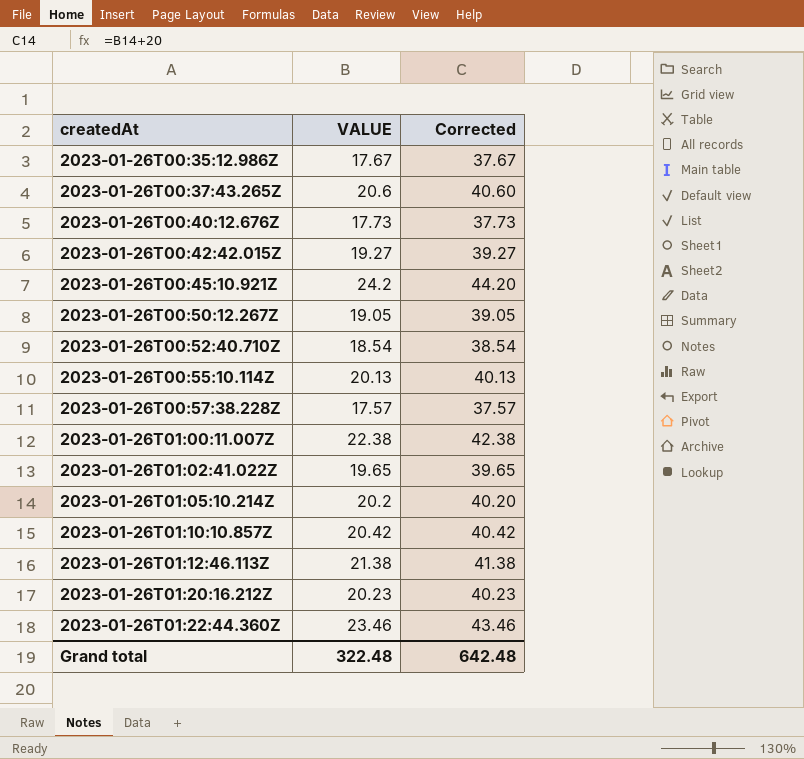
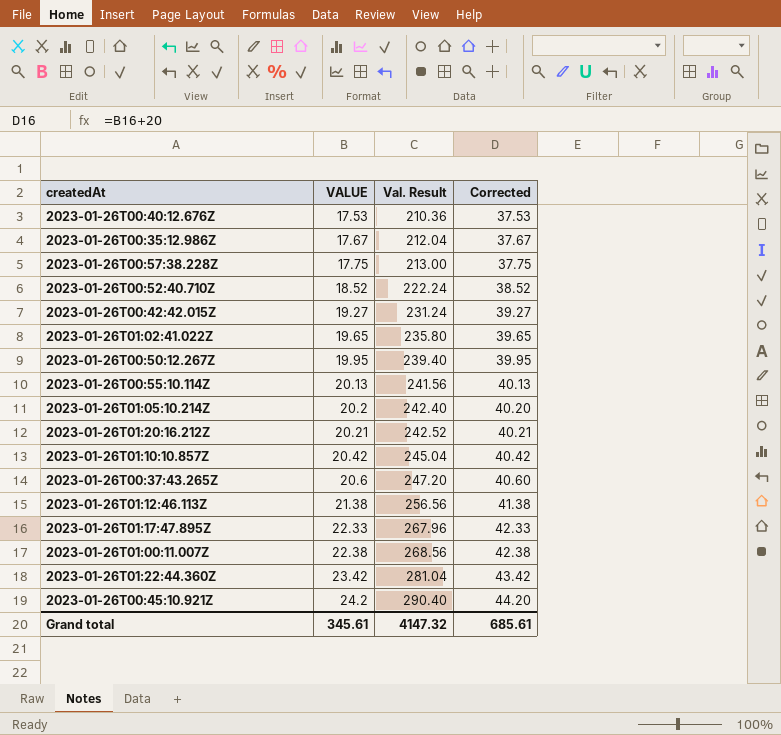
row order: createdAt ascending -> VALUE ascending
column Val. Result | formula: none -> [VALUE] * 12
2023-01-26T00:40:12.676Z | VALUE: 17.73 -> 17.53
2023-01-26T00:40:12.676Z | Corrected: 37.73 -> 37.53
2023-01-26T00:57:38.228Z | VALUE: 17.57 -> 17.75
2023-01-26T00:57:38.228Z | Corrected: 37.57 -> 37.75
2023-01-26T00:52:40.710Z | VALUE: 18.54 -> 18.52
2023-01-26T00:52:40.710Z | Corrected: 38.54 -> 38.52
2023-01-26T00:50:12.267Z | VALUE: 19.05 -> 19.95
2023-01-26T00:50:12.267Z | Corrected: 39.05 -> 39.95
2023-01-26T01:20:16.212Z | VALUE: 20.23 -> 20.21
2023-01-26T01:20:16.212Z | Corrected: 40.23 -> 40.21
row 2023-01-26T01:17:47.895Z: none -> 22.33 | 267.96 | 42.33
2023-01-26T01:22:44.360Z | VALUE: 23.46 -> 23.42
2023-01-26T01:22:44.360Z | Corrected: 43.46 -> 43.42
Grand total | VALUE: 322.48 -> 345.61
Grand total | Corrected: 642.48 -> 685.61

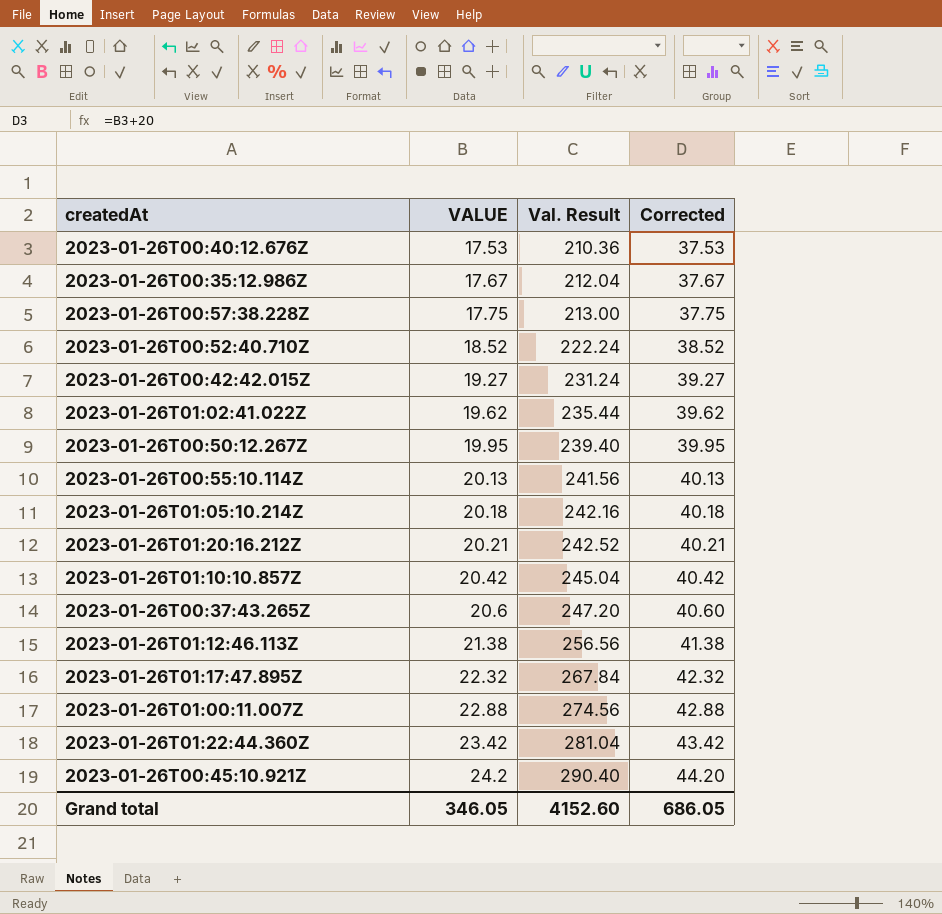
2023-01-26T01:02:41.022Z | VALUE: 19.65 -> 19.62
2023-01-26T01:02:41.022Z | Val. Result: 235.80 -> 235.44
2023-01-26T01:02:41.022Z | Corrected: 39.65 -> 39.62
2023-01-26T01:05:10.214Z | VALUE: 20.2 -> 20.18
2023-01-26T01:05:10.214Z | Val. Result: 242.40 -> 242.16
2023-01-26T01:05:10.214Z | Corrected: 40.20 -> 40.18
2023-01-26T01:17:47.895Z | VALUE: 22.33 -> 22.32
2023-01-26T01:17:47.895Z | Val. Result: 267.96 -> 267.84
2023-01-26T01:17:47.895Z | Corrected: 42.33 -> 42.32
2023-01-26T01:00:11.007Z | VALUE: 22.38 -> 22.88
2023-01-26T01:00:11.007Z | Val. Result: 268.56 -> 274.56
2023-01-26T01:00:11.007Z | Corrected: 42.38 -> 42.88
Grand total | VALUE: 345.61 -> 346.05
Grand total | Val. Result: 4147.32 -> 4152.60
Grand total | Corrected: 685.61 -> 686.05

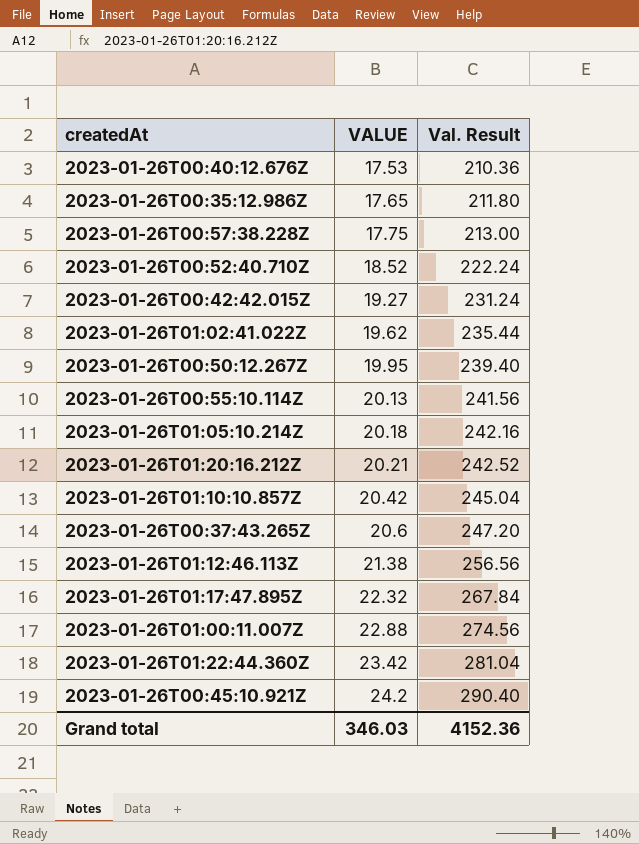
column Corrected | formula: [VALUE] + 20 -> none
2023-01-26T00:35:12.986Z | VALUE: 17.67 -> 17.65
2023-01-26T00:35:12.986Z | Val. Result: 212.04 -> 211.80
Grand total | VALUE: 346.05 -> 346.03
Grand total | Val. Result: 4152.60 -> 4152.36

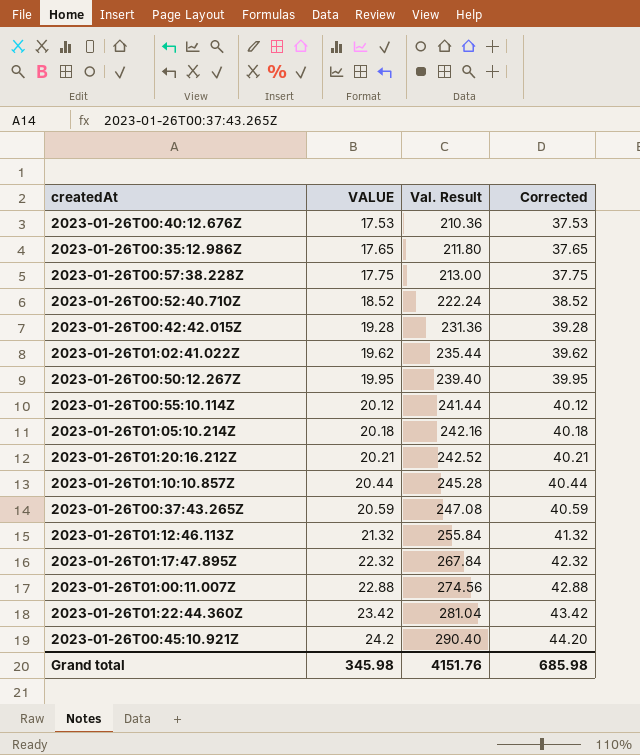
column Corrected | formula: none -> [VALUE] + 20
2023-01-26T00:42:42.015Z | VALUE: 19.27 -> 19.28
2023-01-26T00:42:42.015Z | Val. Result: 231.24 -> 231.36
2023-01-26T00:55:10.114Z | VALUE: 20.13 -> 20.12
2023-01-26T00:55:10.114Z | Val. Result: 241.56 -> 241.44
2023-01-26T01:10:10.857Z | VALUE: 20.42 -> 20.44
2023-01-26T01:10:10.857Z | Val. Result: 245.04 -> 245.28
2023-01-26T00:37:43.265Z | VALUE: 20.6 -> 20.59
2023-01-26T00:37:43.265Z | Val. Result: 247.20 -> 247.08
2023-01-26T01:12:46.113Z | VALUE: 21.38 -> 21.32
2023-01-26T01:12:46.113Z | Val. Result: 256.56 -> 255.84
Grand total | VALUE: 346.03 -> 345.98
Grand total | Val. Result: 4152.36 -> 4151.76

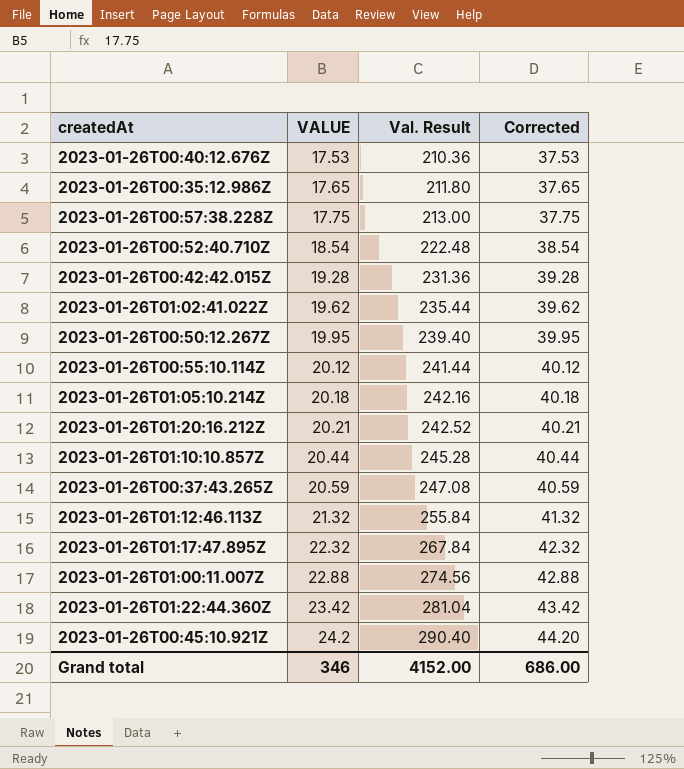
2023-01-26T00:52:40.710Z | VALUE: 18.52 -> 18.54
2023-01-26T00:52:40.710Z | Val. Result: 222.24 -> 222.48
2023-01-26T00:52:40.710Z | Corrected: 38.52 -> 38.54
Grand total | VALUE: 345.98 -> 346
Grand total | Val. Result: 4151.76 -> 4152.00
Grand total | Corrected: 685.98 -> 686.00

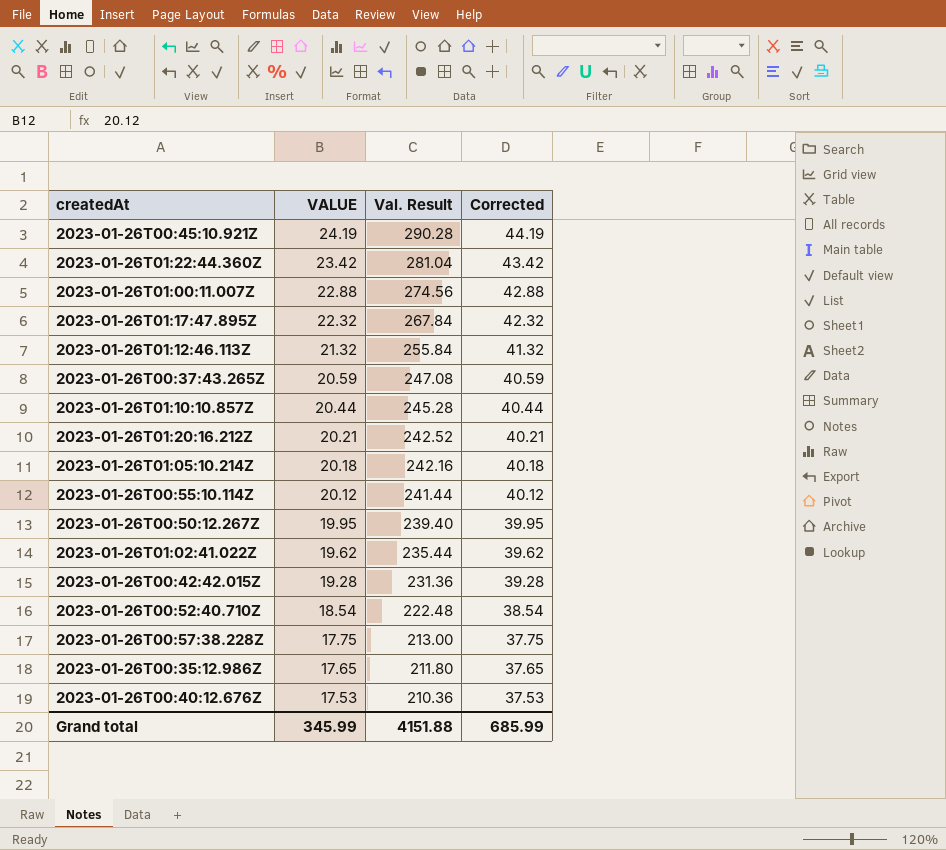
row order: VALUE ascending -> VALUE descending
2023-01-26T00:45:10.921Z | VALUE: 24.2 -> 24.19
2023-01-26T00:45:10.921Z | Val. Result: 290.40 -> 290.28
2023-01-26T00:45:10.921Z | Corrected: 44.20 -> 44.19
Grand total | VALUE: 346 -> 345.99
Grand total | Val. Result: 4152.00 -> 4151.88
Grand total | Corrected: 686.00 -> 685.99

